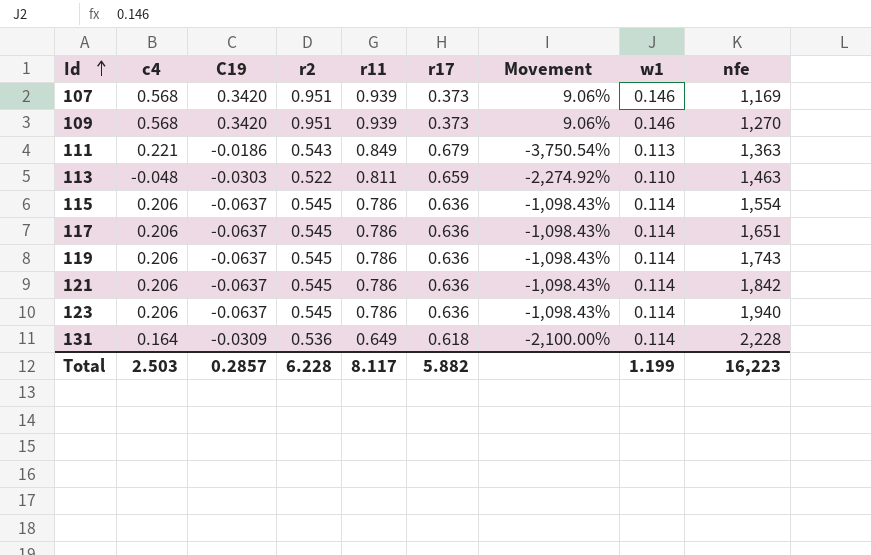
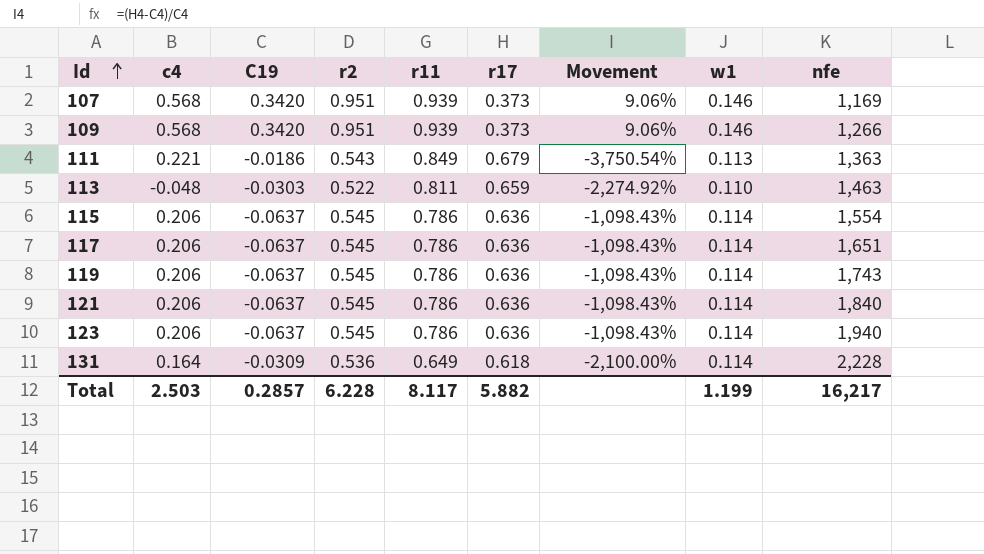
109 | nfe: 1,270 -> 1,266
121 | nfe: 1,842 -> 1,840
Total | nfe: 16,223 -> 16,217

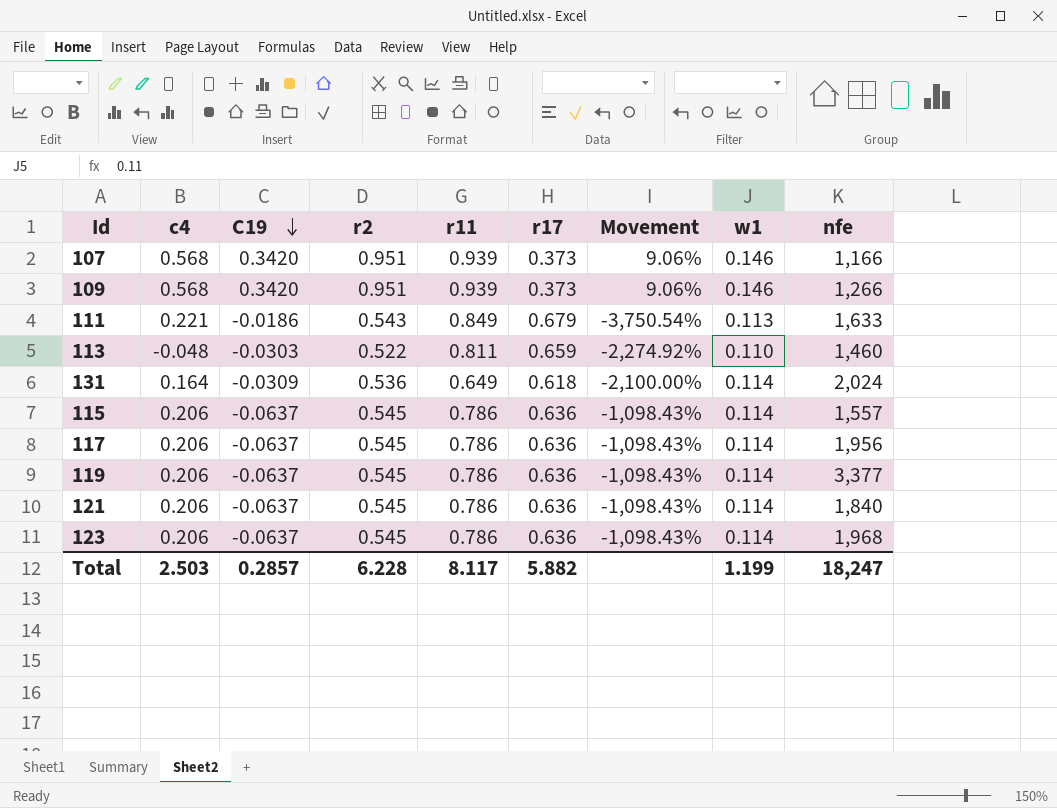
row order: Id ascending -> C19 descending
107 | nfe: 1,169 -> 1,166
111 | nfe: 1,363 -> 1,633
113 | nfe: 1,463 -> 1,460
131 | nfe: 2,228 -> 2,024
115 | nfe: 1,554 -> 1,557
117 | nfe: 1,651 -> 1,956
119 | nfe: 1,743 -> 3,377
123 | nfe: 1,940 -> 1,968
Total | nfe: 16,217 -> 18,247

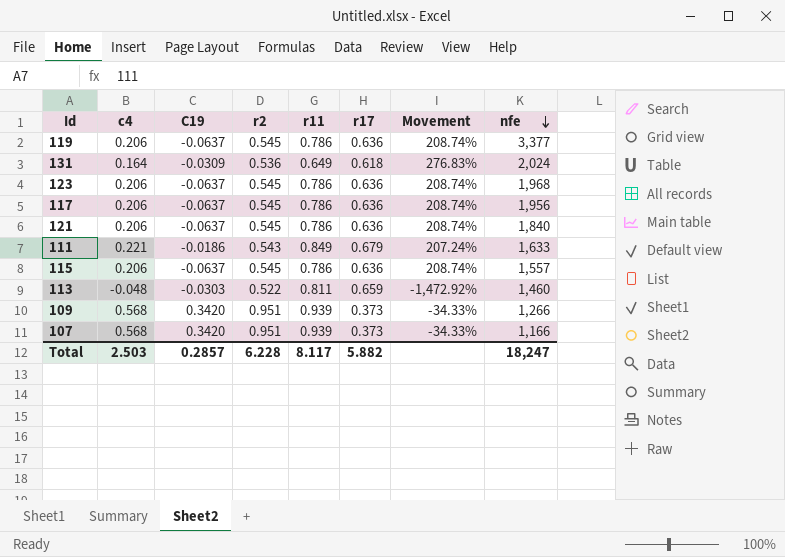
row order: C19 descending -> nfe descending
column w1 | position: 8 -> none
column Movement | formula: ([r17] - [C19]) / [C19] -> ([r17] - [c4]) / [c4]

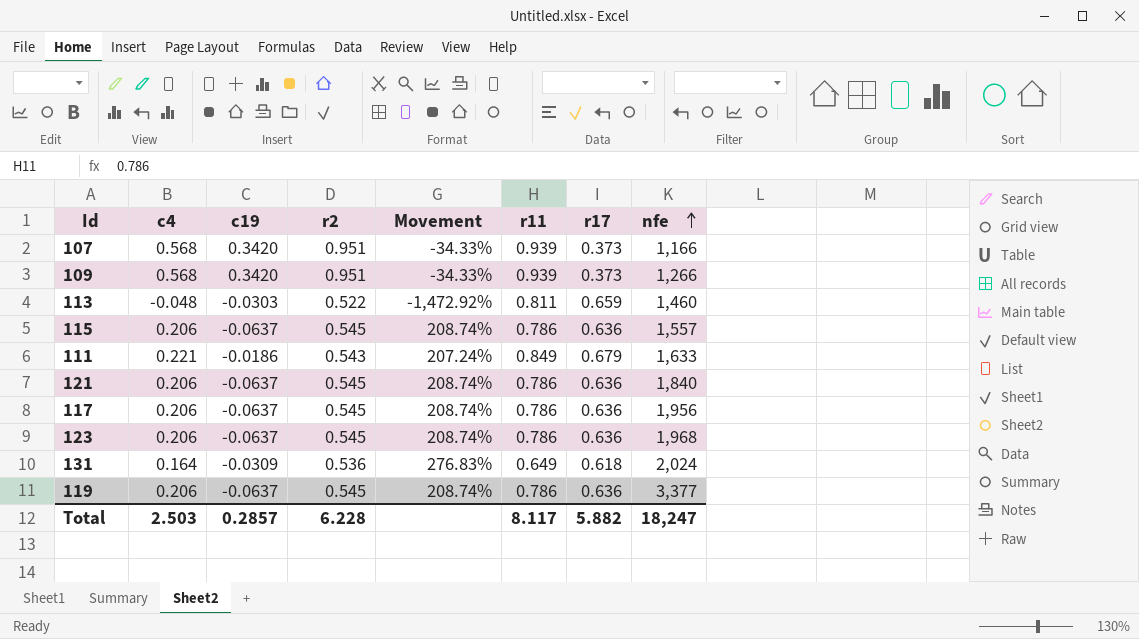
row order: nfe descending -> nfe ascending
column name: C19 -> c19
column Movement | position: 7 -> 5

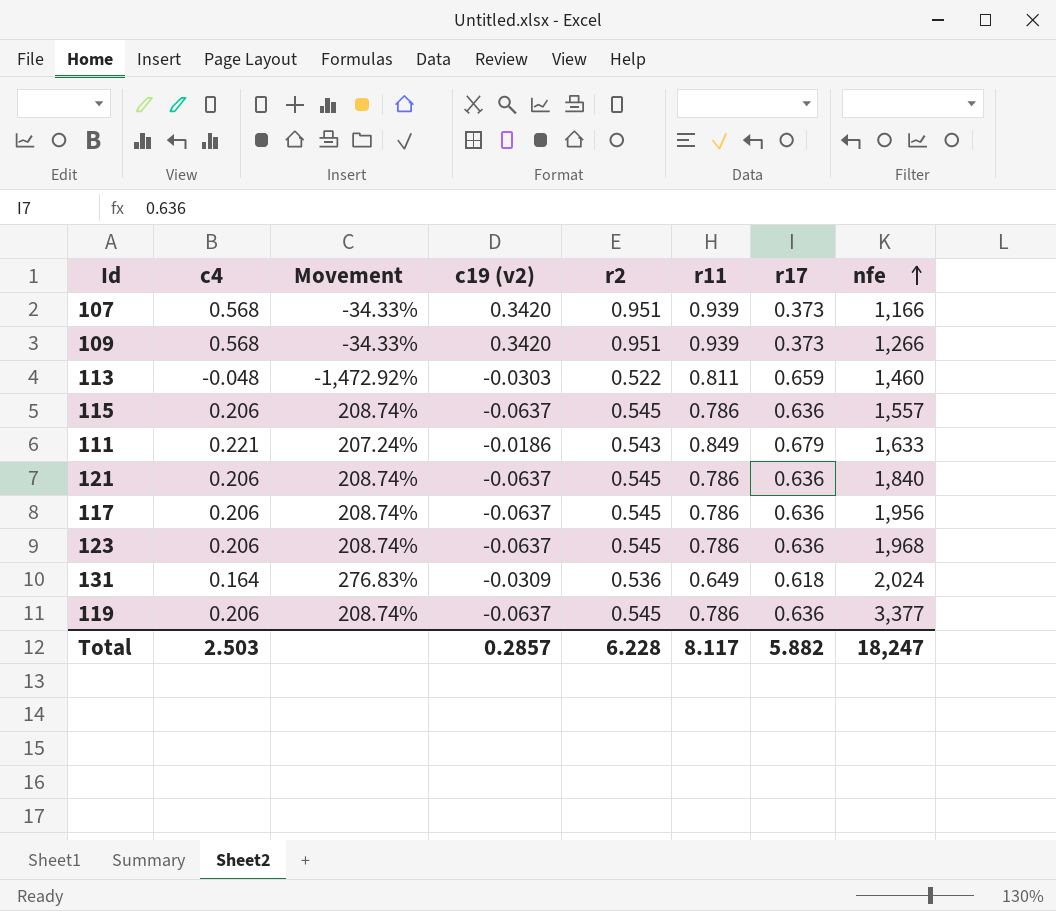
column Movement | position: 5 -> 3
column name: c19 -> c19 (v2)

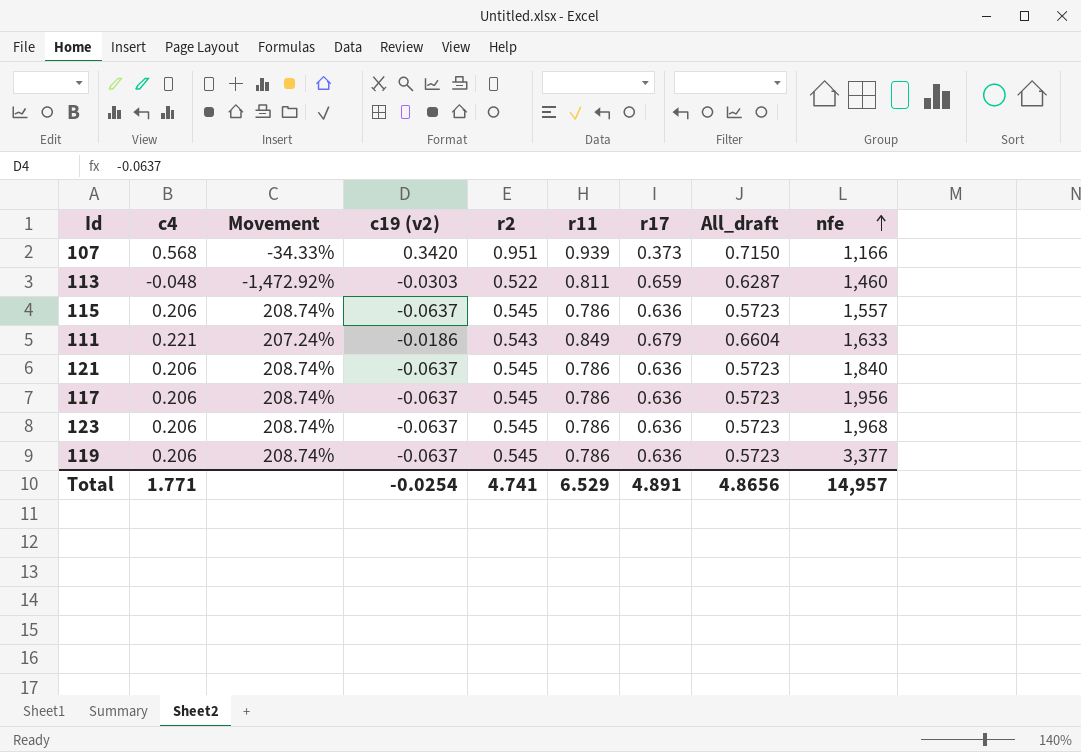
column All_draft | formula: none -> [c19 (v2)] + [r17]
row 109: 0.568 | -34.33% | 0.3420 | 0.951 | 0.939 | 0.373 | 1,266 -> none
row 131: 0.164 | 276.83% | -0.0309 | 0.536 | 0.649 | 0.618 | 2,024 -> none
Total | c4: 2.503 -> 1.771
Total | c19 (v2): 0.2857 -> -0.0254
Total | r2: 6.228 -> 4.741
Total | r11: 8.117 -> 6.529
Total | r17: 5.882 -> 4.891
Total | nfe: 18,247 -> 14,957

